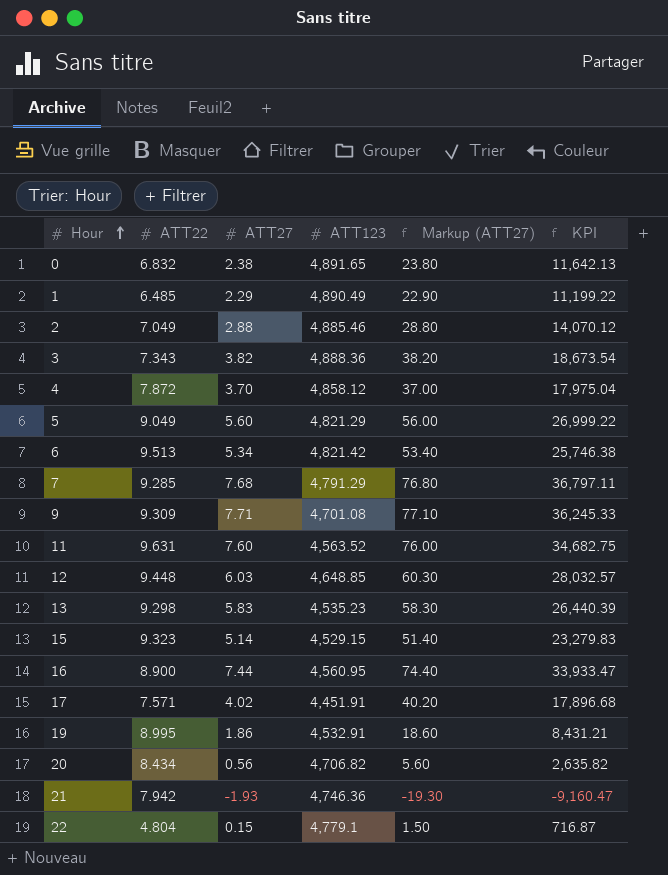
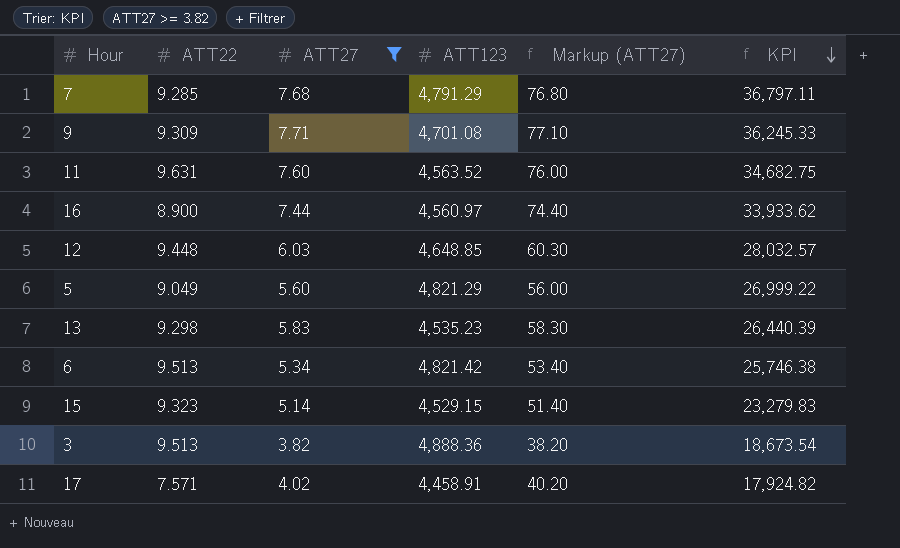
filter: none -> ATT27 >= 3.82
row order: Hour ascending -> KPI descending
16 | ATT123: 4,560.95 -> 4,560.97
16 | KPI: 33,933.47 -> 33,933.62
3 | ATT22: 7.343 -> 9.513
17 | ATT123: 4,451.91 -> 4,458.91
17 | KPI: 17,896.68 -> 17,924.82

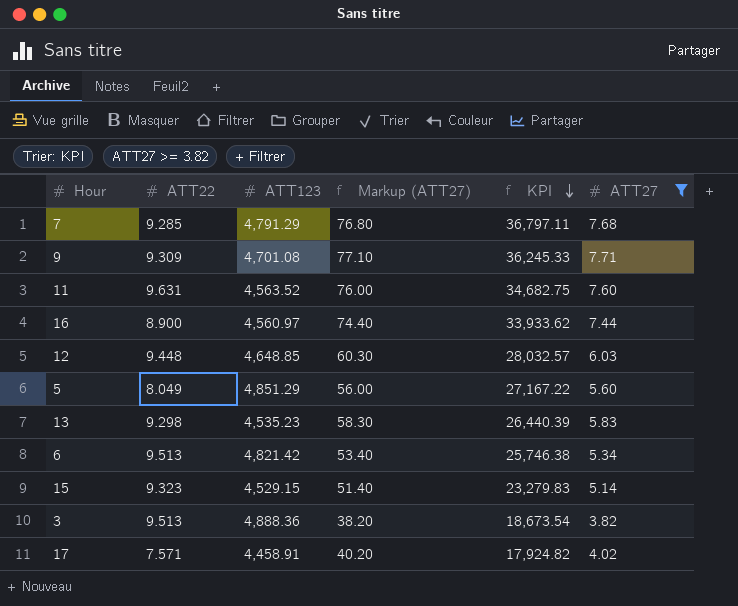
column ATT27 | position: 3 -> 6
5 | ATT22: 9.049 -> 8.049
5 | ATT123: 4,821.29 -> 4,851.29
5 | KPI: 26,999.22 -> 27,167.22

